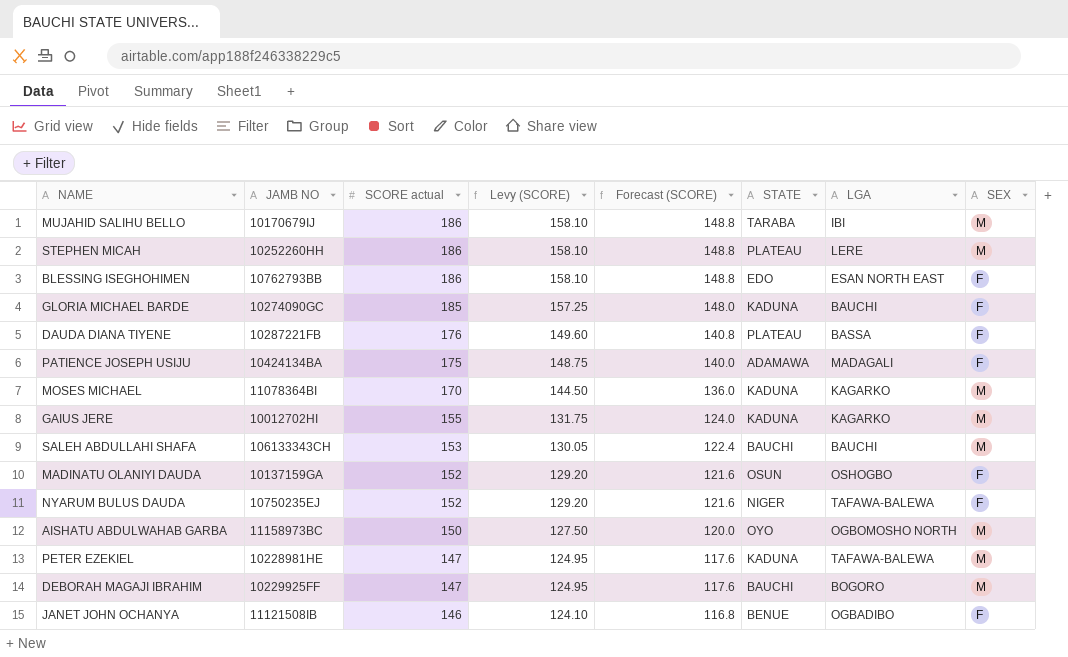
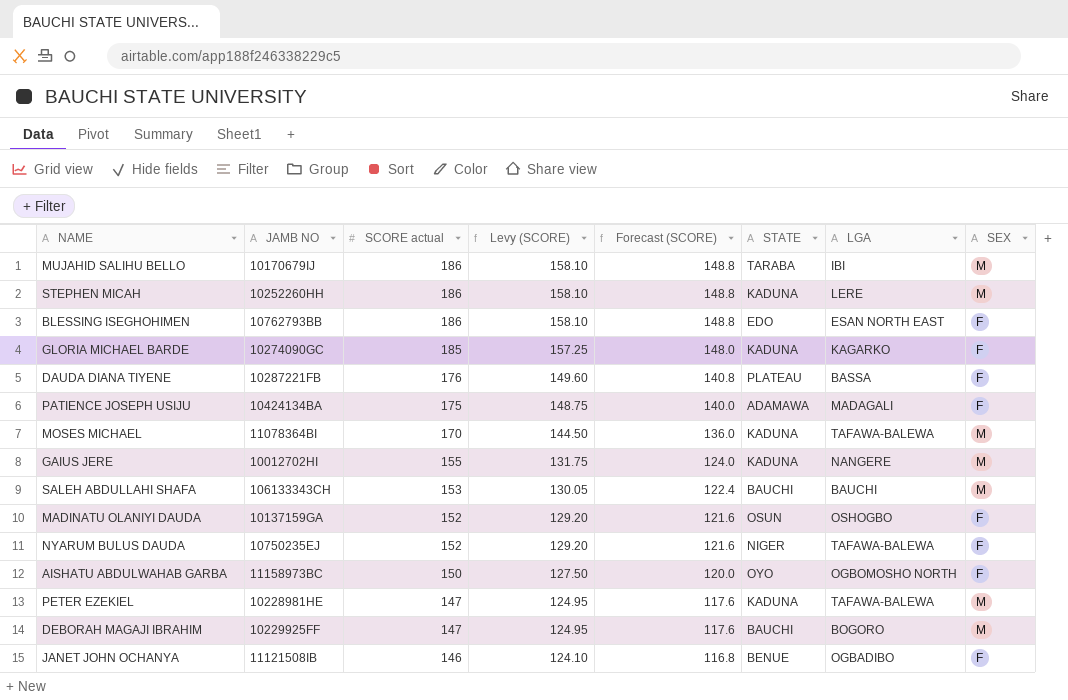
STEPHEN MICAH | STATE: PLATEAU -> KADUNA
GLORIA MICHAEL BARDE | LGA: BAUCHI -> KAGARKO
MOSES MICHAEL | LGA: KAGARKO -> TAFAWA-BALEWA
GAIUS JERE | LGA: KAGARKO -> NANGERE
AISHATU ABDULWAHAB GARBA | SEX: M -> F

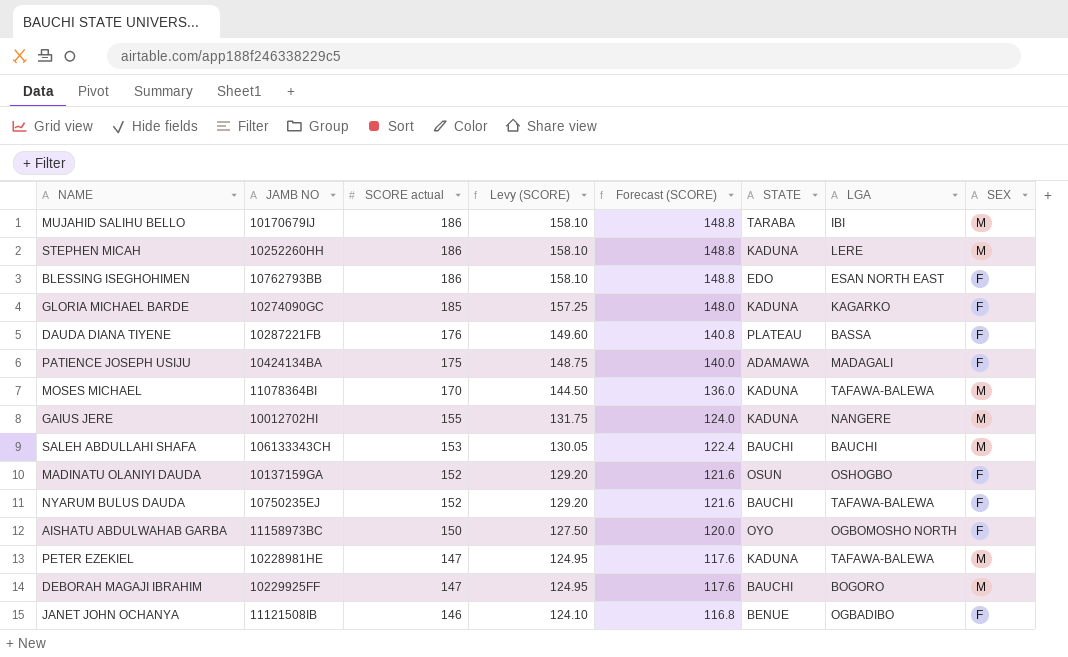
NYARUM BULUS DAUDA | STATE: NIGER -> BAUCHI

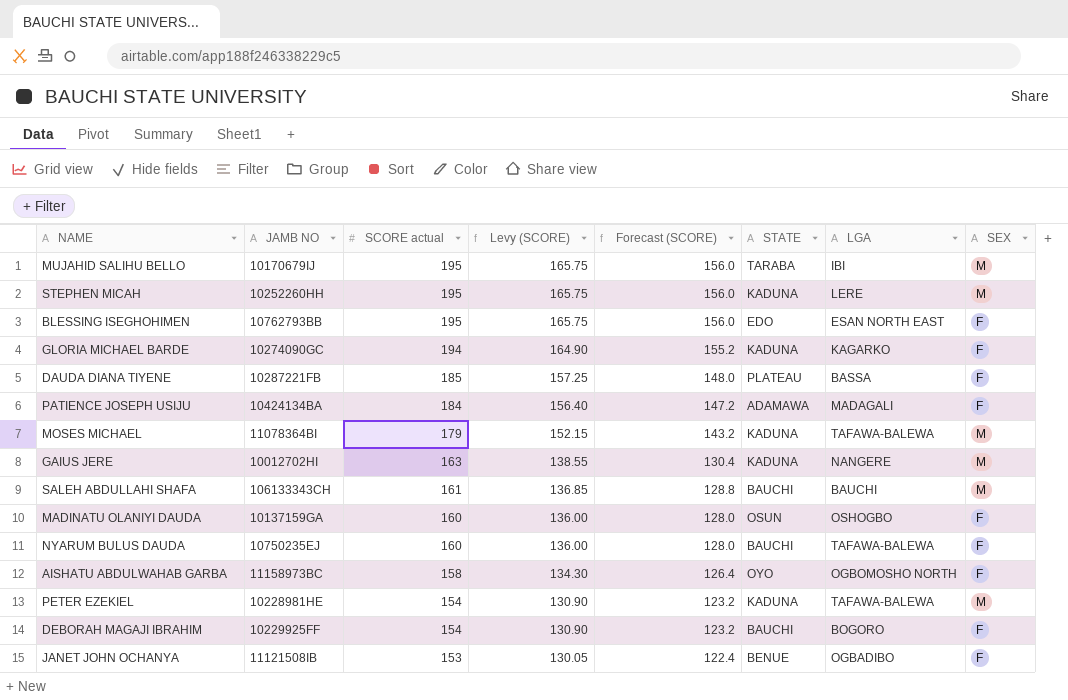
MUJAHID SALIHU BELLO | SCORE actual: 186 -> 195
MUJAHID SALIHU BELLO | Levy (SCORE): 158.10 -> 165.75
MUJAHID SALIHU BELLO | Forecast (SCORE): 148.8 -> 156.0
STEPHEN MICAH | SCORE actual: 186 -> 195
STEPHEN MICAH | Levy (SCORE): 158.10 -> 165.75
STEPHEN MICAH | Forecast (SCORE): 148.8 -> 156.0
BLESSING ISEGHOHIMEN | SCORE actual: 186 -> 195
BLESSING ISEGHOHIMEN | Levy (SCORE): 158.10 -> 165.75
BLESSING ISEGHOHIMEN | Forecast (SCORE): 148.8 -> 156.0
GLORIA MICHAEL BARDE | SCORE actual: 185 -> 194
GLORIA MICHAEL BARDE | Levy (SCORE): 157.25 -> 164.90
GLORIA MICHAEL BARDE | Forecast (SCORE): 148.0 -> 155.2
DAUDA DIANA TIYENE | SCORE actual: 176 -> 185
DAUDA DIANA TIYENE | Levy (SCORE): 149.60 -> 157.25
DAUDA DIANA TIYENE | Forecast (SCORE): 140.8 -> 148.0
PATIENCE JOSEPH USIJU | SCORE actual: 175 -> 184
PATIENCE JOSEPH USIJU | Levy (SCORE): 148.75 -> 156.40
PATIENCE JOSEPH USIJU | Forecast (SCORE): 140.0 -> 147.2
MOSES MICHAEL | SCORE actual: 170 -> 179
MOSES MICHAEL | Levy (SCORE): 144.50 -> 152.15
MOSES MICHAEL | Forecast (SCORE): 136.0 -> 143.2
GAIUS JERE | SCORE actual: 155 -> 163
GAIUS JERE | Levy (SCORE): 131.75 -> 138.55
GAIUS JERE | Forecast (SCORE): 124.0 -> 130.4
SALEH ABDULLAHI SHAFA | SCORE actual: 153 -> 161
SALEH ABDULLAHI SHAFA | Levy (SCORE): 130.05 -> 136.85
SALEH ABDULLAHI SHAFA | Forecast (SCORE): 122.4 -> 128.8
MADINATU OLANIYI DAUDA | SCORE actual: 152 -> 160
MADINATU OLANIYI DAUDA | Levy (SCORE): 129.20 -> 136.00
MADINATU OLANIYI DAUDA | Forecast (SCORE): 121.6 -> 128.0
NYARUM BULUS DAUDA | SCORE actual: 152 -> 160
NYARUM BULUS DAUDA | Levy (SCORE): 129.20 -> 136.00
NYARUM BULUS DAUDA | Forecast (SCORE): 121.6 -> 128.0
AISHATU ABDULWAHAB GARBA | SCORE actual: 150 -> 158
AISHATU ABDULWAHAB GARBA | Levy (SCORE): 127.50 -> 134.30
AISHATU ABDULWAHAB GARBA | Forecast (SCORE): 120.0 -> 126.4
PETER EZEKIEL | SCORE actual: 147 -> 154
PETER EZEKIEL | Levy (SCORE): 124.95 -> 130.90
PETER EZEKIEL | Forecast (SCORE): 117.6 -> 123.2
DEBORAH MAGAJI IBRAHIM | SCORE actual: 147 -> 154
DEBORAH MAGAJI IBRAHIM | Levy (SCORE): 124.95 -> 130.90
DEBORAH MAGAJI IBRAHIM | Forecast (SCORE): 117.6 -> 123.2
DEBORAH MAGAJI IBRAHIM | SEX: M -> F
JANET JOHN OCHANYA | SCORE actual: 146 -> 153
JANET JOHN OCHANYA | Levy (SCORE): 124.10 -> 130.05
JANET JOHN OCHANYA | Forecast (SCORE): 116.8 -> 122.4

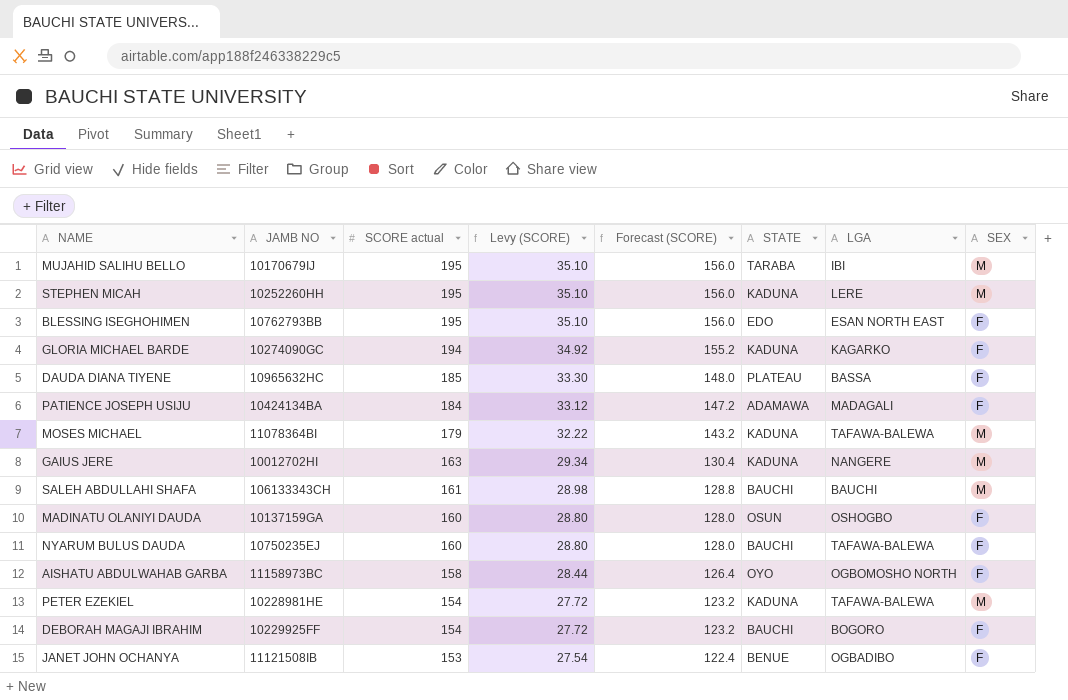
column Levy (SCORE) | formula: [SCORE actual] * 0.85 -> [SCORE actual] * 0.18
DAUDA DIANA TIYENE | JAMB NO: 10287221FB -> 10965632HC

